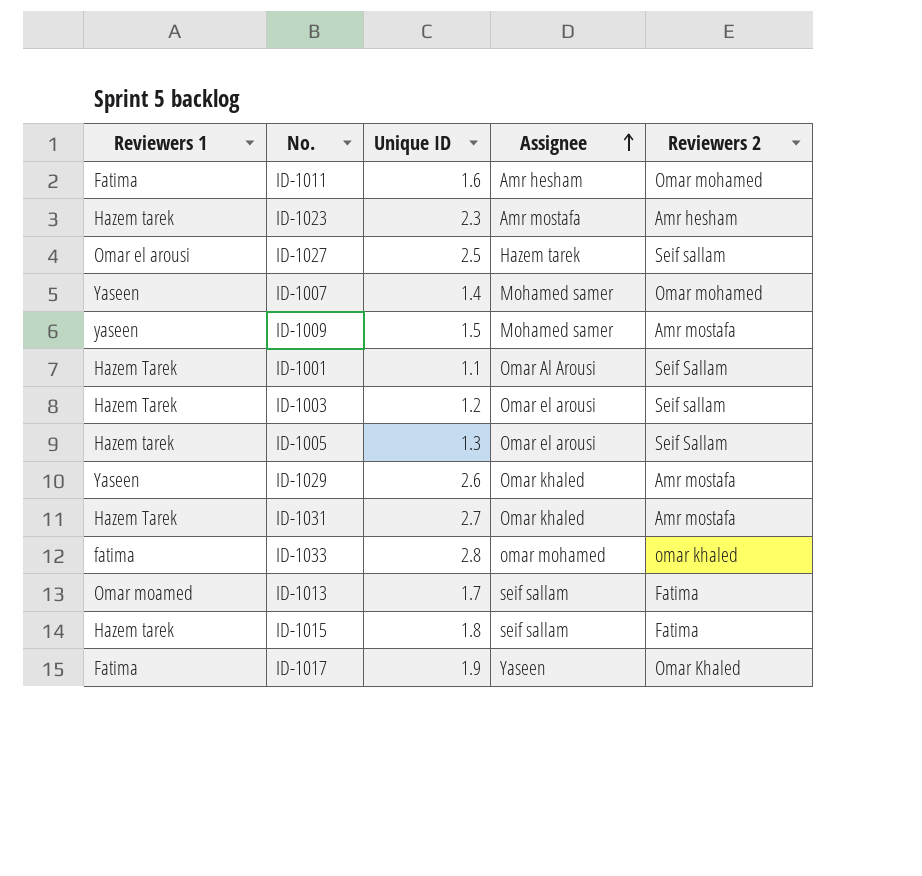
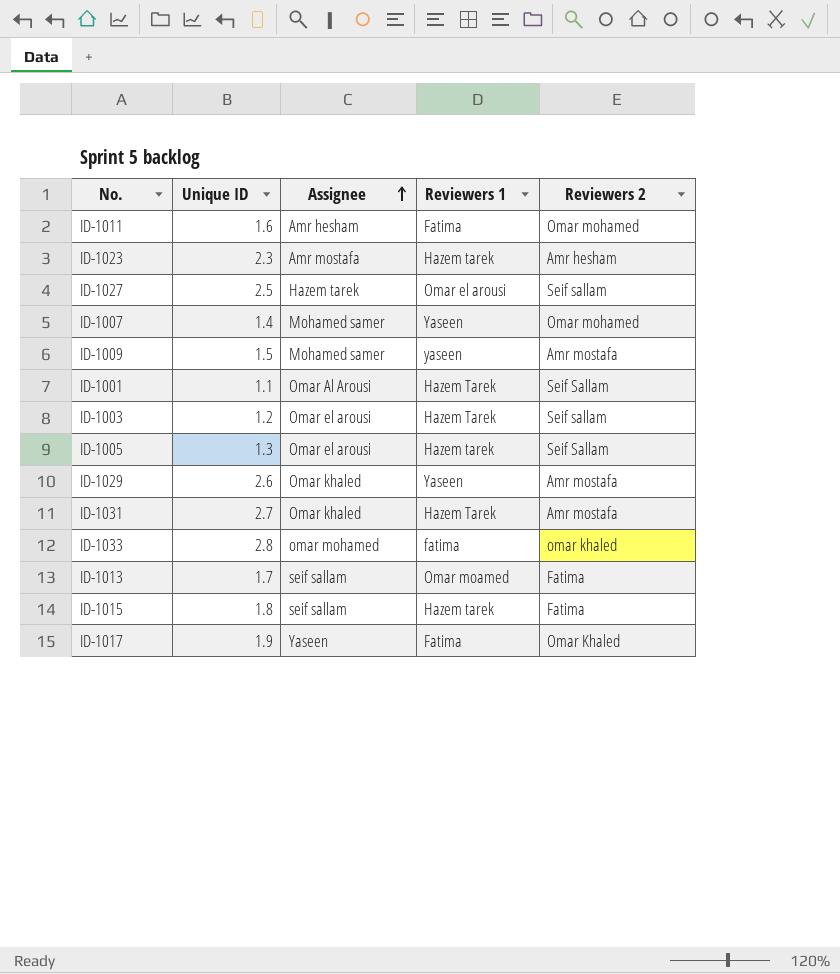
column Reviewers 1 | position: 1 -> 4

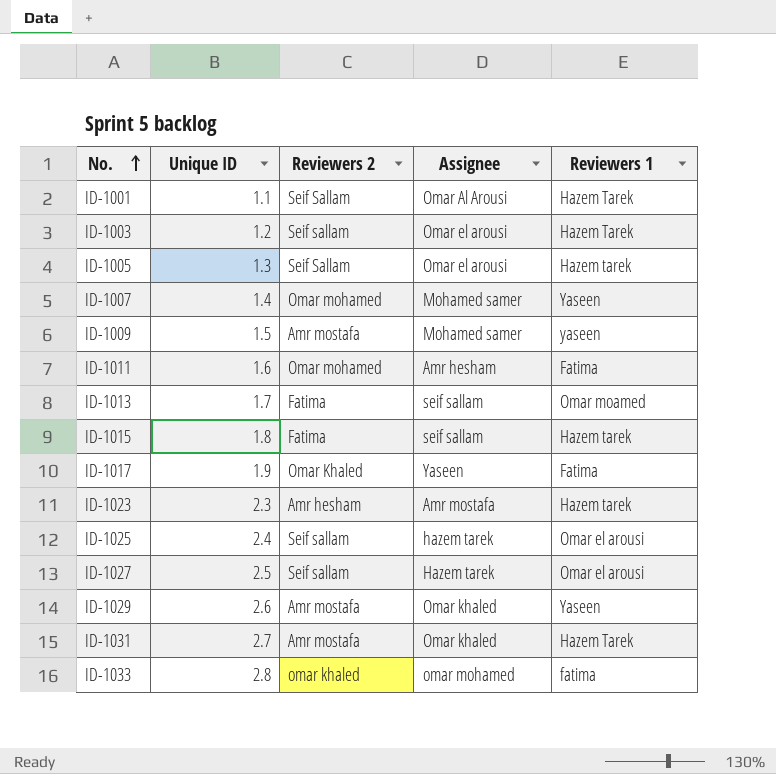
row order: Assignee ascending -> No. ascending
column Reviewers 2 | position: 5 -> 3
row ID-1025: none -> 2.4 | Seif sallam | hazem tarek | Omar el arousi

